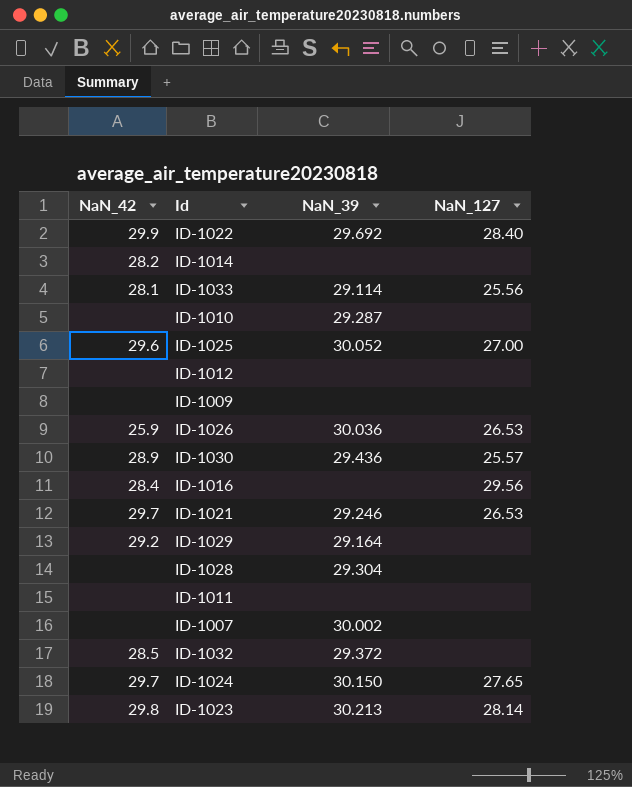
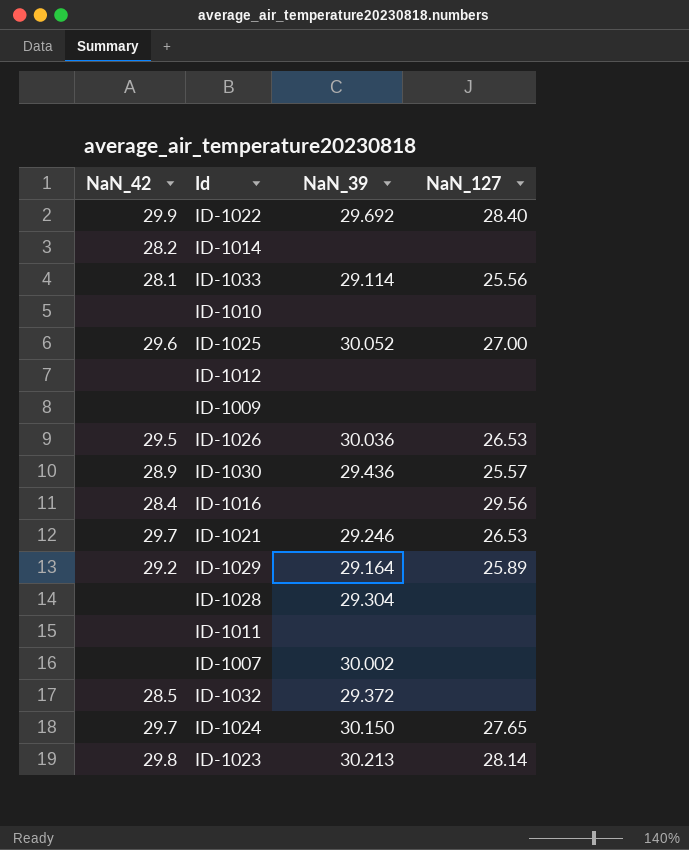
ID-1010 | NaN_39: 29.287 -> none
ID-1026 | NaN_42: 25.9 -> 29.5
ID-1029 | NaN_127: none -> 25.89

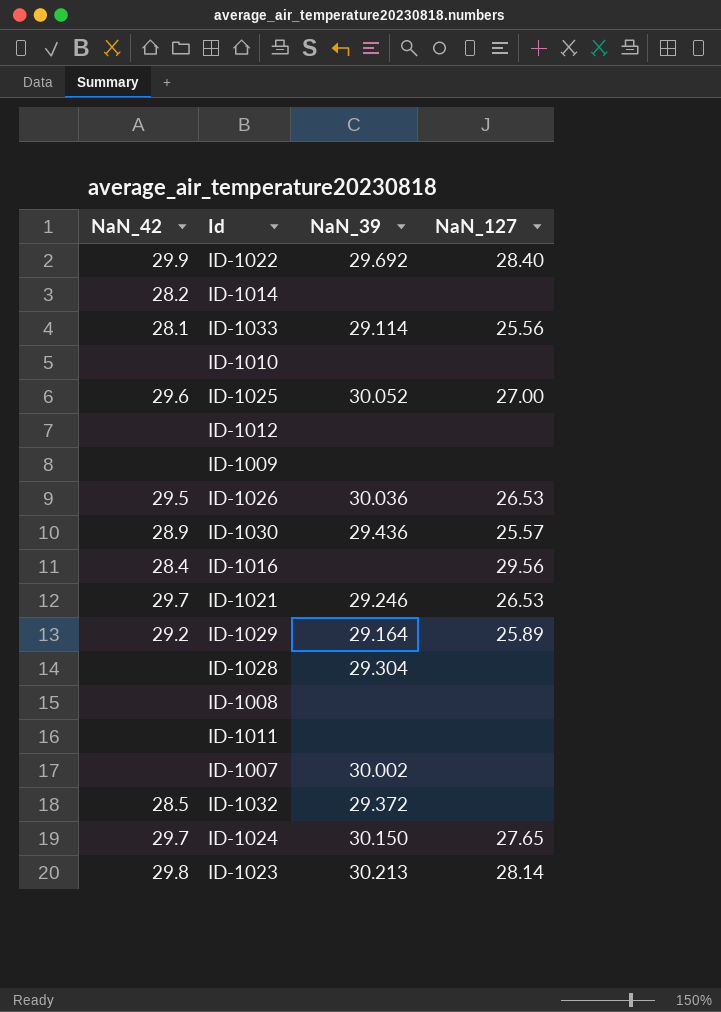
row ID-1008: none -> none | none | none

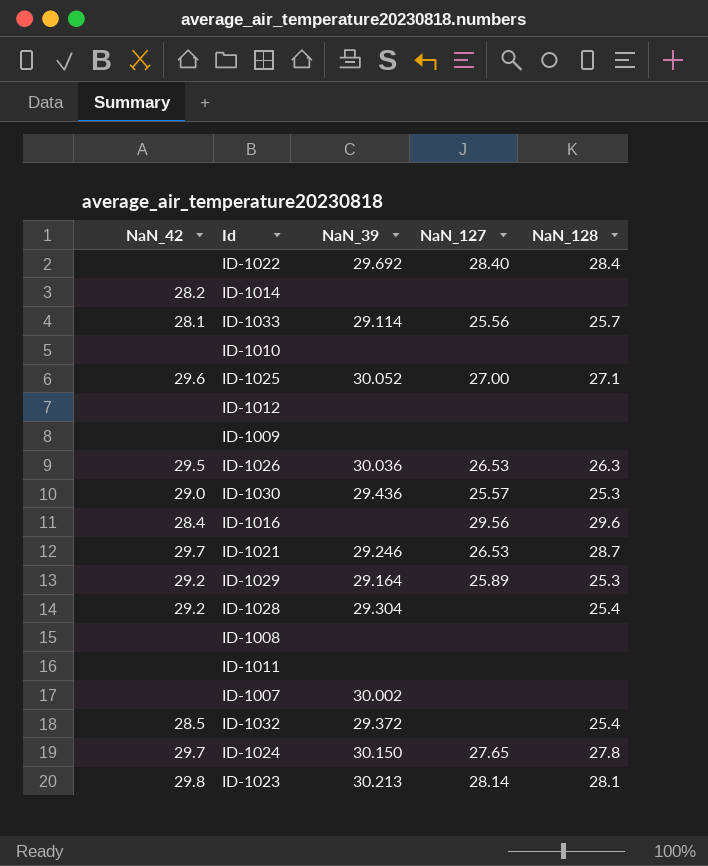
column NaN_128 | position: none -> 5
ID-1022 | NaN_42: 29.9 -> none
ID-1030 | NaN_42: 28.9 -> 29.0
ID-1028 | NaN_42: none -> 29.2

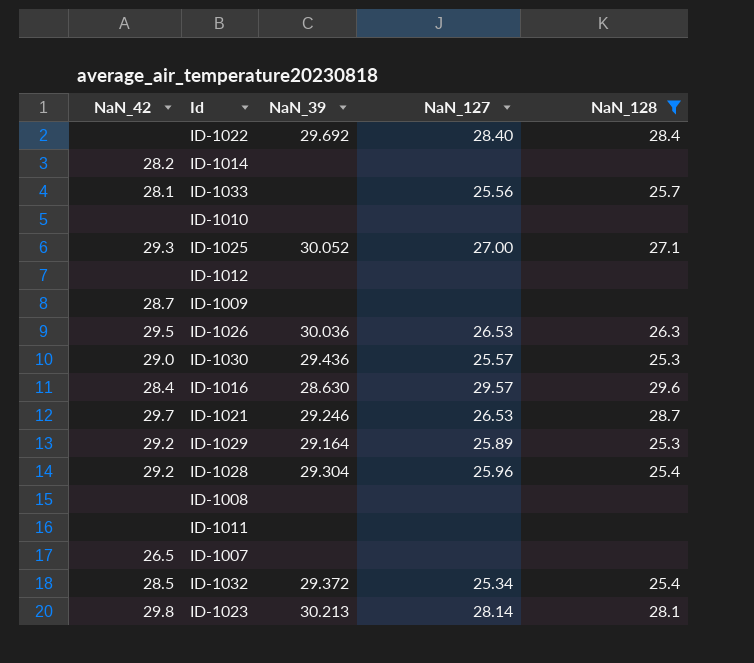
filter: none -> NaN_128 != 27.8
ID-1033 | NaN_39: 29.114 -> none
ID-1025 | NaN_42: 29.6 -> 29.3
ID-1009 | NaN_42: none -> 28.7
ID-1016 | NaN_39: none -> 28.630
ID-1016 | NaN_127: 29.56 -> 29.57
ID-1028 | NaN_127: none -> 25.96
ID-1007 | NaN_42: none -> 26.5
ID-1007 | NaN_39: 30.002 -> none
ID-1032 | NaN_127: none -> 25.34

